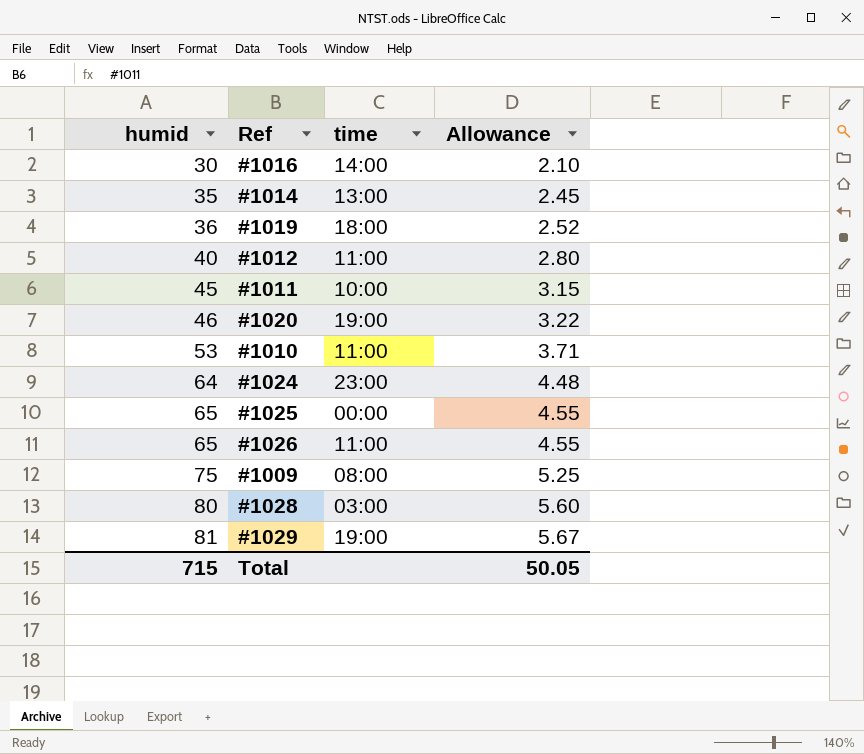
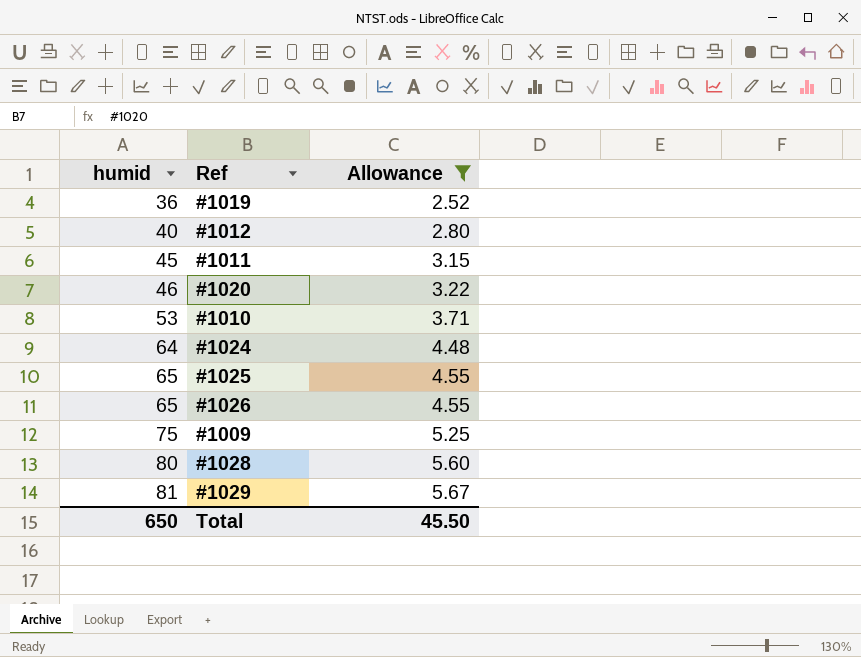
filter: none -> Allowance >= 2.52
column time | position: 3 -> none
Total | humid: 715 -> 650
Total | Allowance: 50.05 -> 45.50

